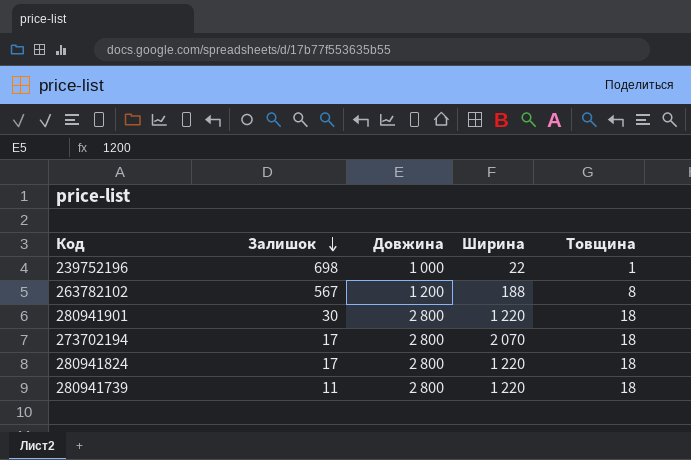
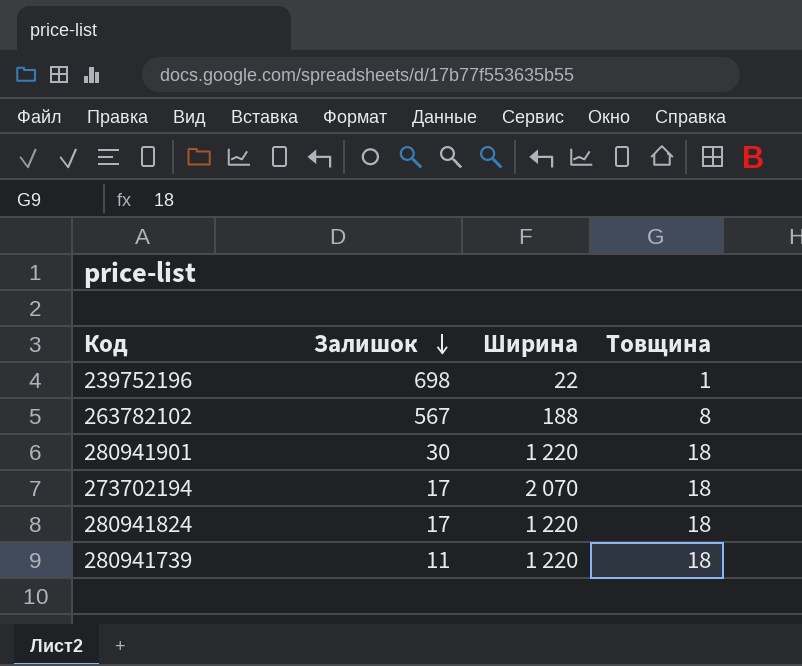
column Довжина | position: 3 -> none

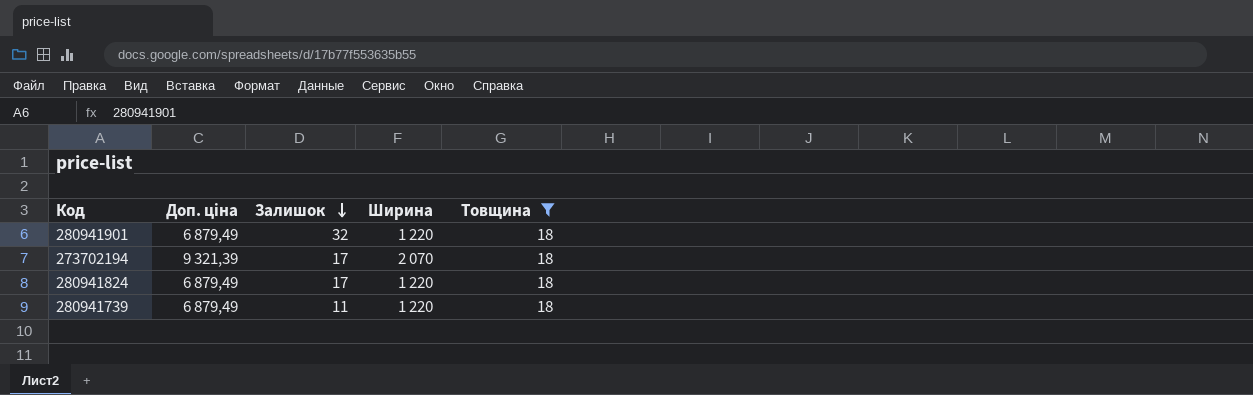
filter: none -> Товщина = 18
column Доп. ціна | position: none -> 2
280941901 | Залишок: 30 -> 32

